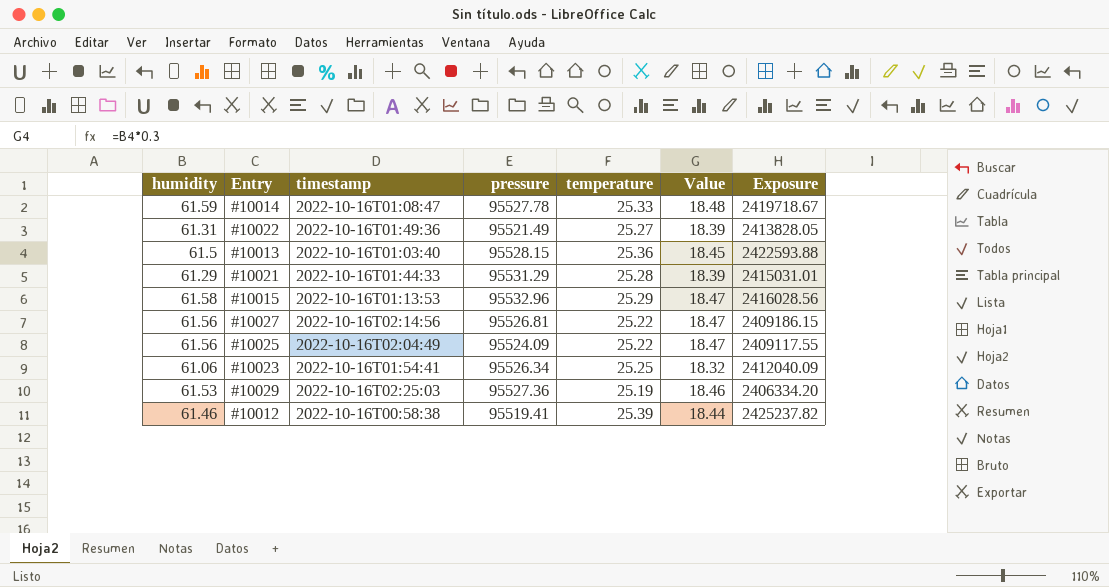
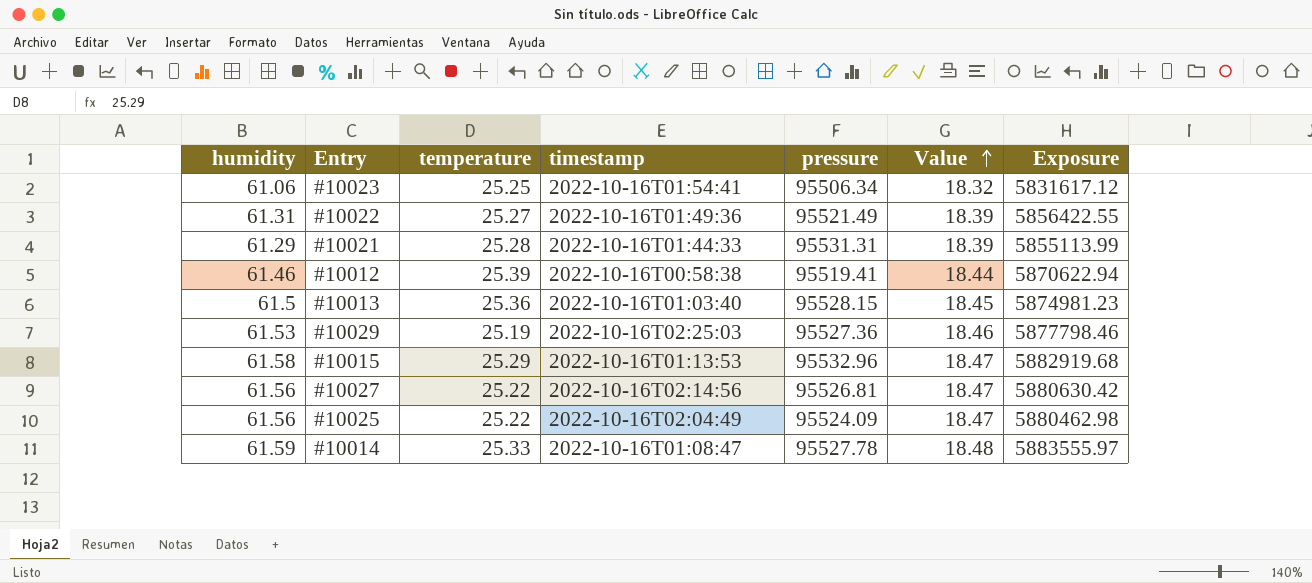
row order: none -> Value ascending
column temperature | position: 5 -> 3
column Exposure | formula: [pressure] * [temperature] -> [humidity] * [pressure]
#10023 | pressure: 95526.34 -> 95506.34
#10021 | pressure: 95531.29 -> 95531.31

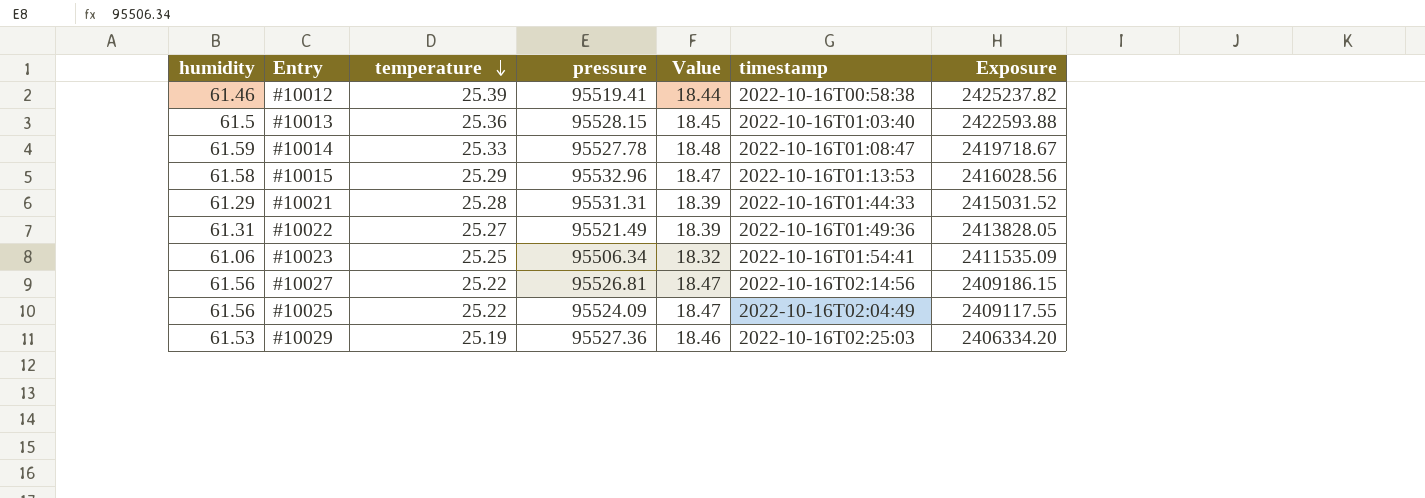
row order: Value ascending -> temperature descending
column timestamp | position: 4 -> 6
column Exposure | formula: [humidity] * [pressure] -> [temperature] * [pressure]

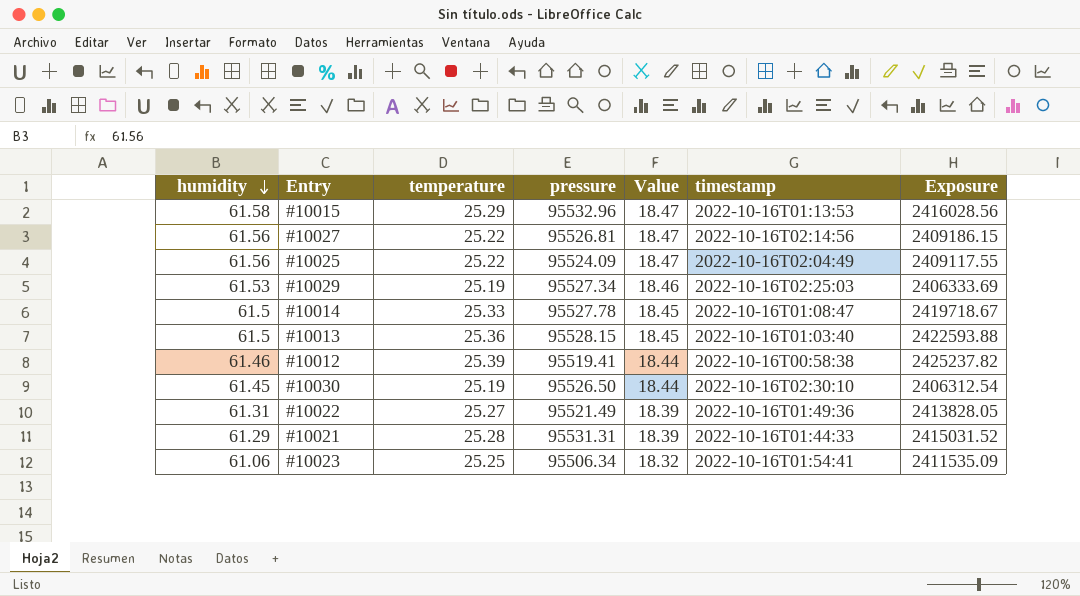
row order: temperature descending -> humidity descending
#10029 | pressure: 95527.36 -> 95527.34
#10029 | Exposure: 2406334.20 -> 2406333.69
#10014 | humidity: 61.59 -> 61.5
#10014 | Value: 18.48 -> 18.45
row #10030: none -> 61.45 | 25.19 | 95526.50 | 18.44 | 2022-10-16T02:30:10 | 2406312.54

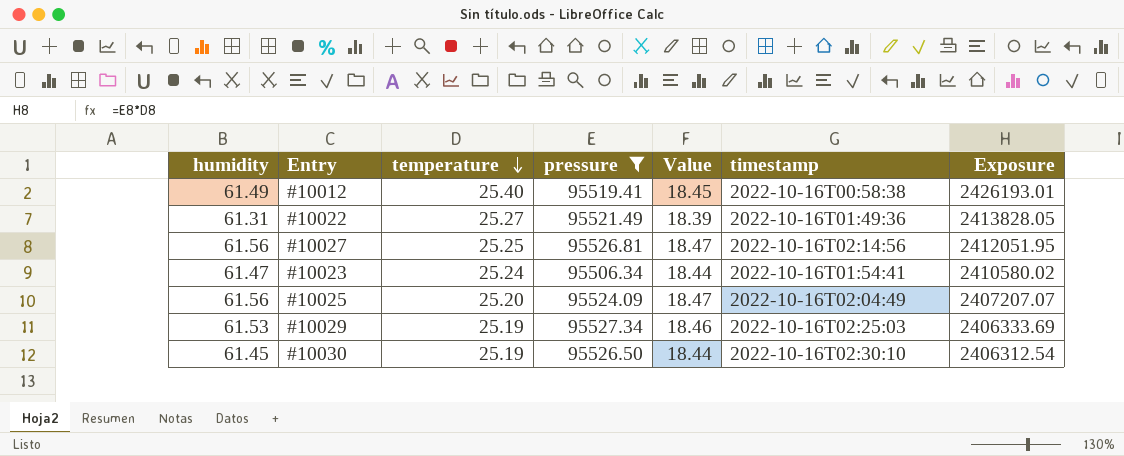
filter: none -> pressure <= 95527.34
row order: humidity descending -> temperature descending
#10012 | humidity: 61.46 -> 61.49
#10012 | temperature: 25.39 -> 25.40
#10012 | Value: 18.44 -> 18.45
#10012 | Exposure: 2425237.82 -> 2426193.01
#10027 | temperature: 25.22 -> 25.25
#10027 | Exposure: 2409186.15 -> 2412051.95
#10023 | humidity: 61.06 -> 61.47
#10023 | temperature: 25.25 -> 25.24
#10023 | Value: 18.32 -> 18.44
#10023 | Exposure: 2411535.09 -> 2410580.02
#10025 | temperature: 25.22 -> 25.20
#10025 | Exposure: 2409117.55 -> 2407207.07

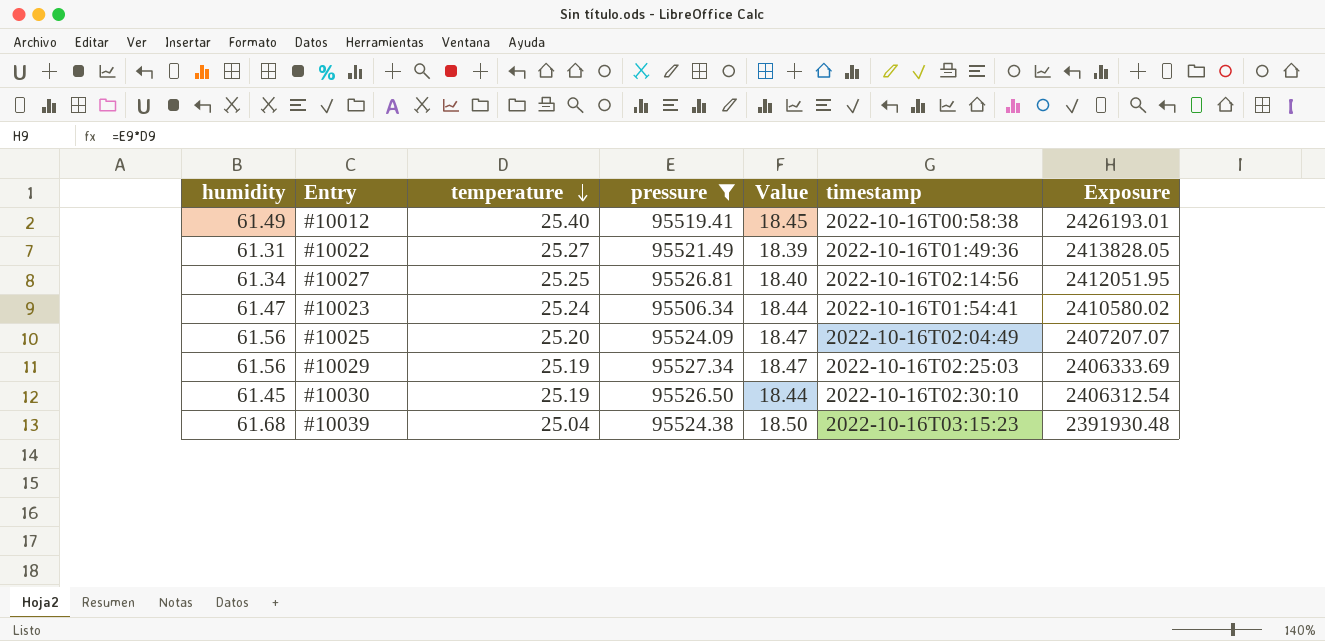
#10027 | humidity: 61.56 -> 61.34
#10027 | Value: 18.47 -> 18.40
#10029 | humidity: 61.53 -> 61.56
#10029 | Value: 18.46 -> 18.47
row #10039: none -> 61.68 | 25.04 | 95524.38 | 18.50 | 2022-10-16T03:15:23 | 2391930.48

